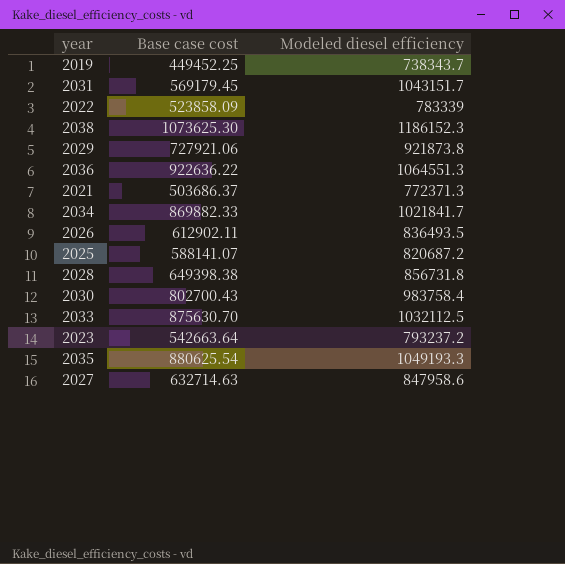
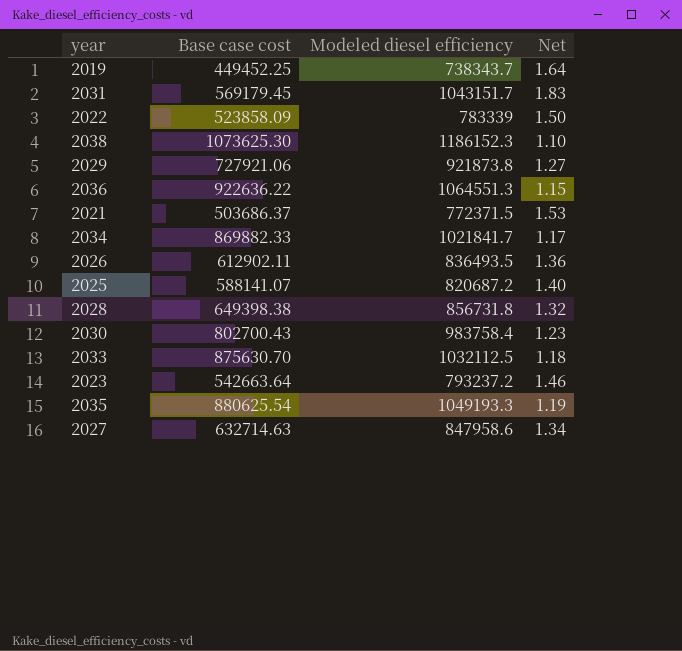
column Net | formula: none -> [Modeled diesel efficiency] / [Base case cost]
2021 | Modeled diesel efficiency: 772371.3 -> 772371.5

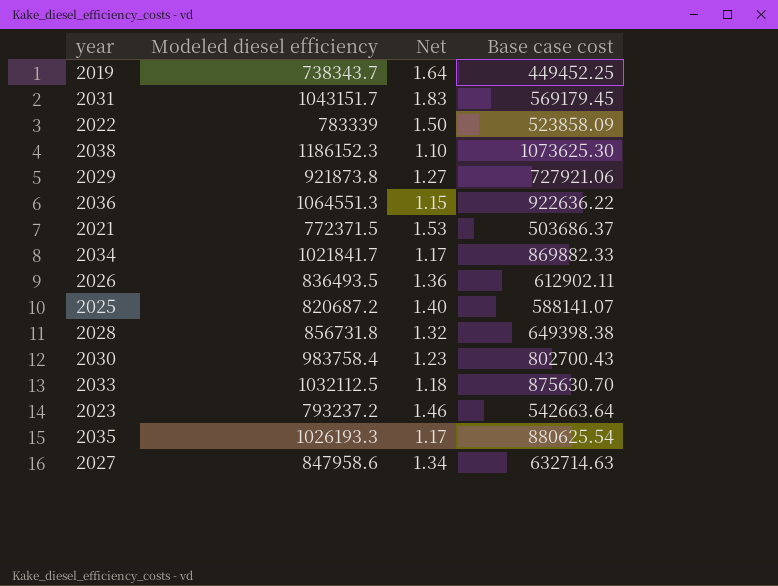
column Base case cost | position: 2 -> 4
2035 | Modeled diesel efficiency: 1049193.3 -> 1026193.3
2035 | Net: 1.19 -> 1.17

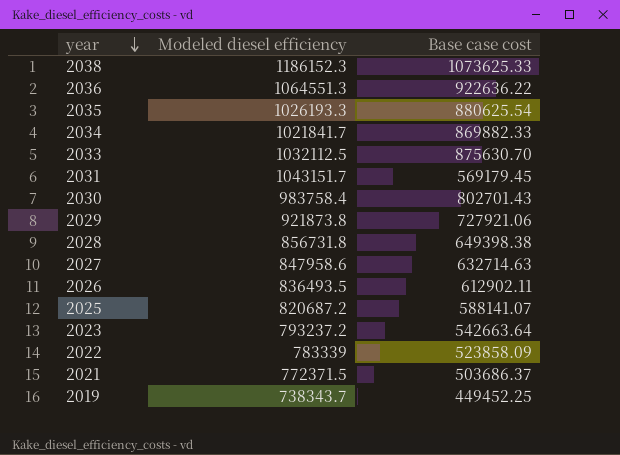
row order: none -> year descending
column Net | formula: [Modeled diesel efficiency] / [Base case cost] -> none
2038 | Base case cost: 1073625.30 -> 1073625.33
2030 | Base case cost: 802700.43 -> 802701.43

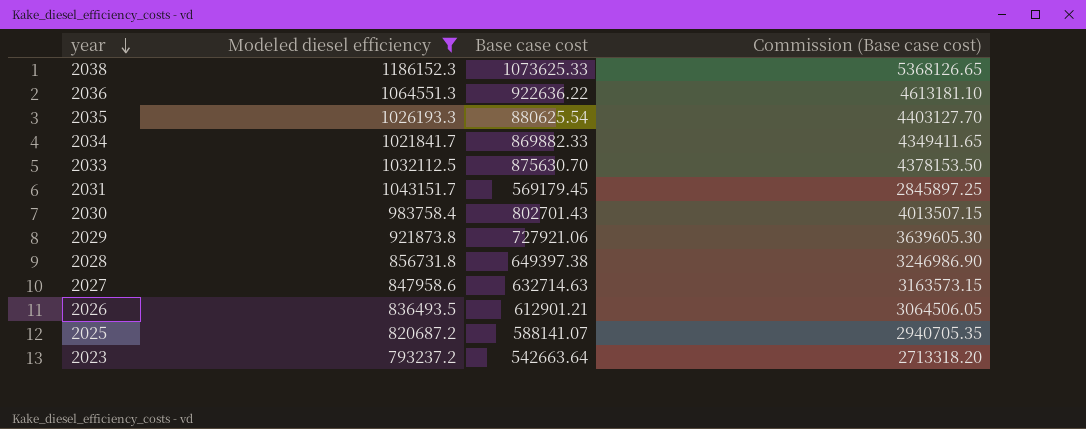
filter: none -> Modeled diesel efficiency >= 793237.2
column Commission (Base case cost) | formula: none -> [Base case cost] * 5
2028 | Base case cost: 649398.38 -> 649397.38
2026 | Base case cost: 612902.11 -> 612901.21

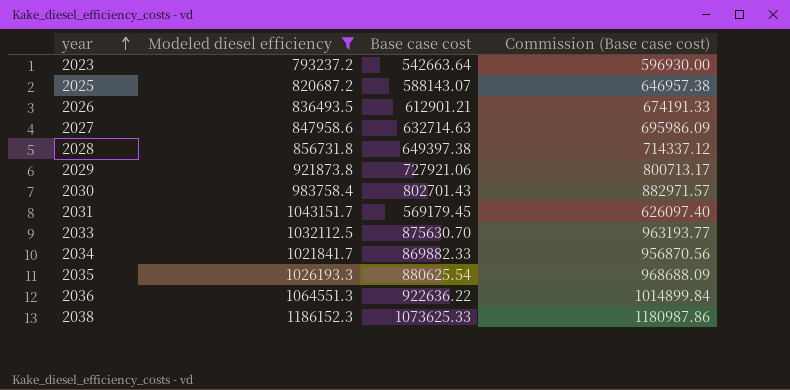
row order: year descending -> year ascending
column Commission (Base case cost) | formula: [Base case cost] * 5 -> [Base case cost] * 1.1
2025 | Base case cost: 588141.07 -> 588143.07

